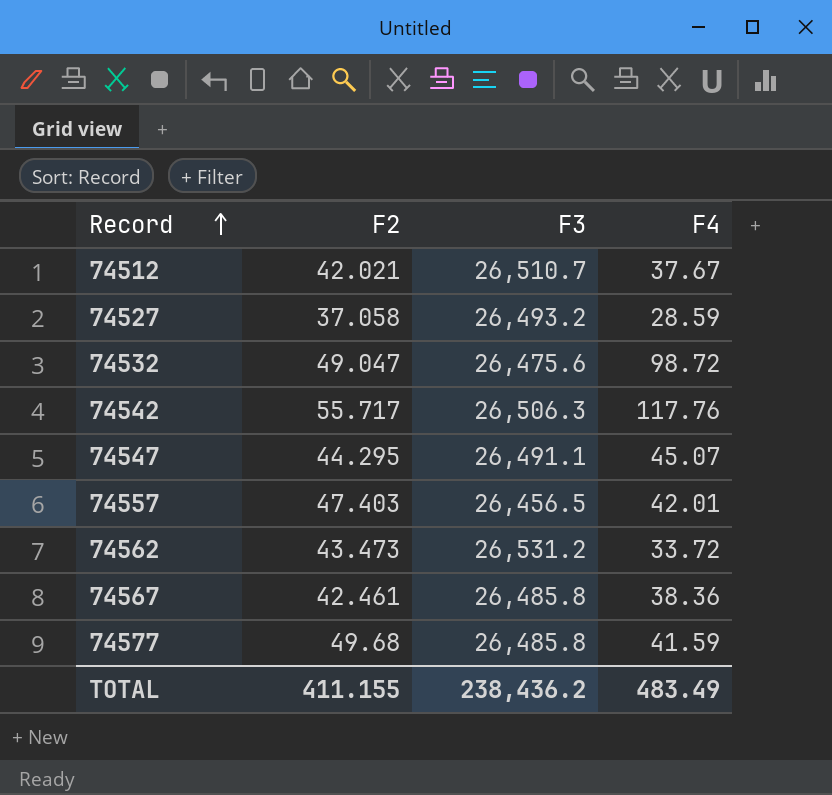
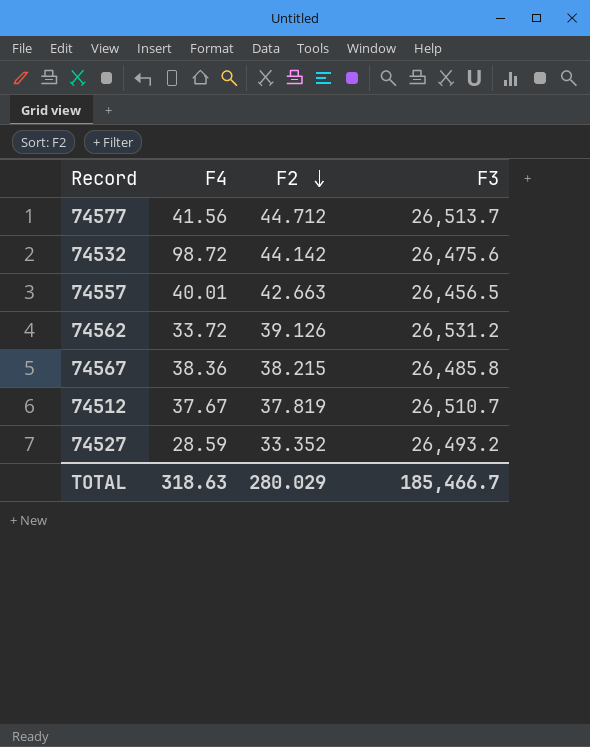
row order: Record ascending -> F2 descending
column F4 | position: 4 -> 2
row 74542: 55.717 | 26,506.3 | 117.76 -> none
row 74547: 44.295 | 26,491.1 | 45.07 -> none
74577 | F4: 41.59 -> 41.56
74577 | F2: 49.68 -> 44.712
74577 | F3: 26,485.8 -> 26,513.7
74532 | F2: 49.047 -> 44.142
74557 | F4: 42.01 -> 40.01
74557 | F2: 47.403 -> 42.663
74562 | F2: 43.473 -> 39.126
74567 | F2: 42.461 -> 38.215
74512 | F2: 42.021 -> 37.819
74527 | F2: 37.058 -> 33.352
TOTAL | F4: 483.49 -> 318.63
TOTAL | F2: 411.155 -> 280.029
TOTAL | F3: 238,436.2 -> 185,466.7

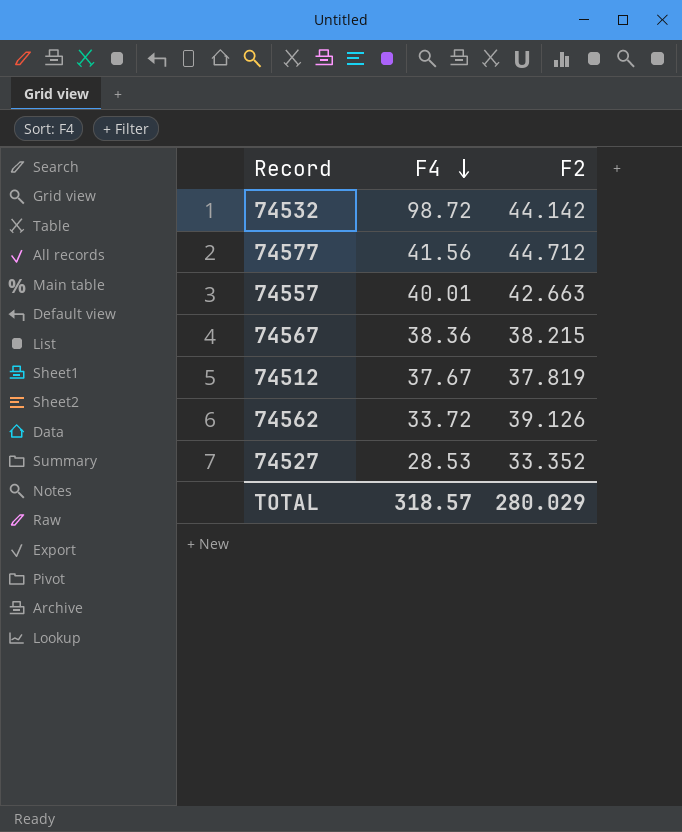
row order: F2 descending -> F4 descending
column F3 | position: 4 -> none
74527 | F4: 28.59 -> 28.53
TOTAL | F4: 318.63 -> 318.57

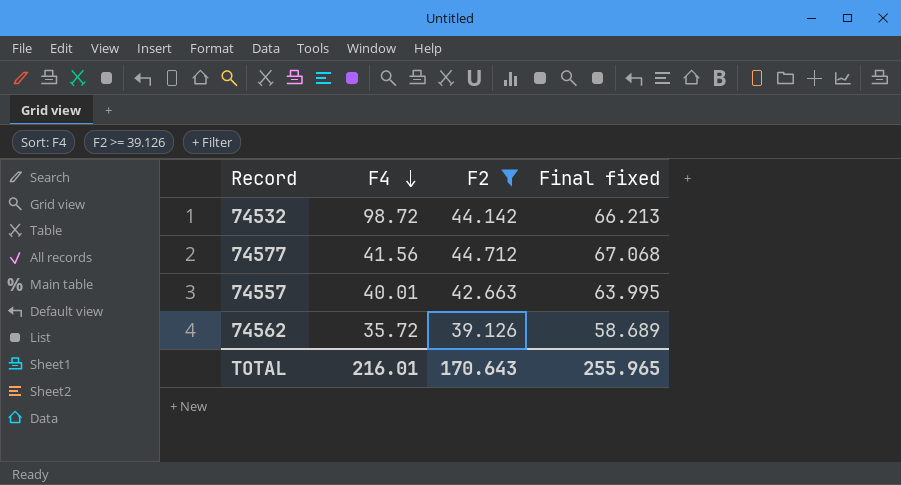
filter: none -> F2 >= 39.126
column Final fixed | formula: none -> [F2] * 1.5
74562 | F4: 33.72 -> 35.72
TOTAL | F4: 318.57 -> 216.01
TOTAL | F2: 280.029 -> 170.643

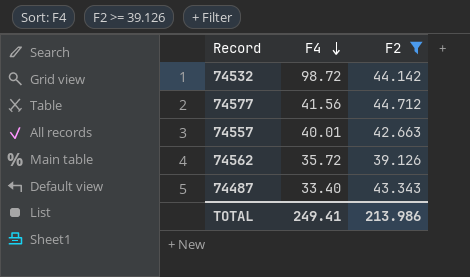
column Final fixed | formula: [F2] * 1.5 -> none
row 74487: none -> 33.40 | 43.343
TOTAL | F4: 216.01 -> 249.41
TOTAL | F2: 170.643 -> 213.986

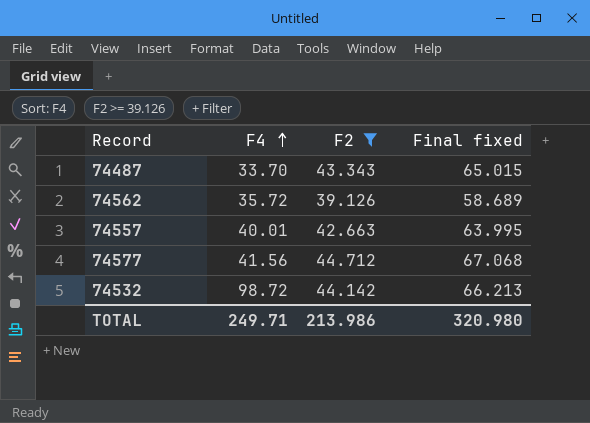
row order: F4 descending -> F4 ascending
column Final fixed | formula: none -> [F2] * 1.5
74487 | F4: 33.40 -> 33.70
TOTAL | F4: 249.41 -> 249.71

